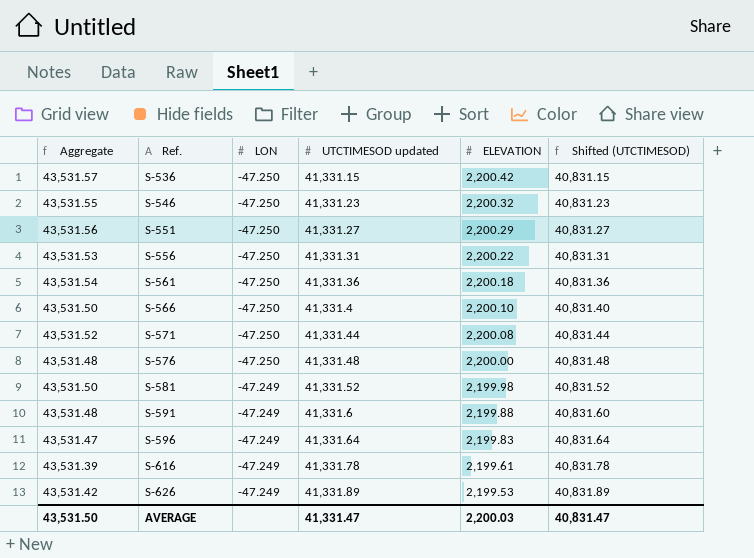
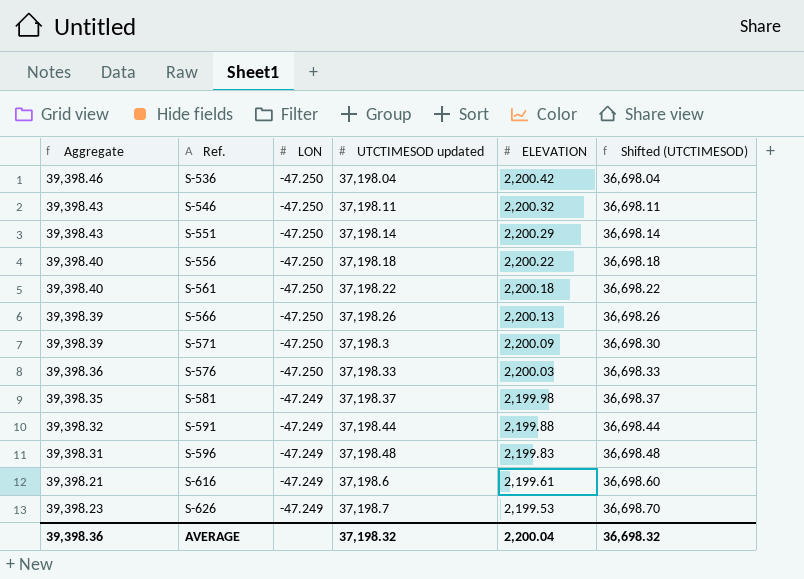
S-536 | Aggregate: 43,531.57 -> 39,398.46
S-536 | UTCTIMESOD updated: 41,331.15 -> 37,198.04
S-536 | Shifted (UTCTIMESOD): 40,831.15 -> 36,698.04
S-546 | Aggregate: 43,531.55 -> 39,398.43
S-546 | UTCTIMESOD updated: 41,331.23 -> 37,198.11
S-546 | Shifted (UTCTIMESOD): 40,831.23 -> 36,698.11
S-551 | Aggregate: 43,531.56 -> 39,398.43
S-551 | UTCTIMESOD updated: 41,331.27 -> 37,198.14
S-551 | Shifted (UTCTIMESOD): 40,831.27 -> 36,698.14
S-556 | Aggregate: 43,531.53 -> 39,398.40
S-556 | UTCTIMESOD updated: 41,331.31 -> 37,198.18
S-556 | Shifted (UTCTIMESOD): 40,831.31 -> 36,698.18
S-561 | Aggregate: 43,531.54 -> 39,398.40
S-561 | UTCTIMESOD updated: 41,331.36 -> 37,198.22
S-561 | Shifted (UTCTIMESOD): 40,831.36 -> 36,698.22
S-566 | Aggregate: 43,531.50 -> 39,398.39
S-566 | UTCTIMESOD updated: 41,331.4 -> 37,198.26
S-566 | ELEVATION: 2,200.10 -> 2,200.13
S-566 | Shifted (UTCTIMESOD): 40,831.40 -> 36,698.26
S-571 | Aggregate: 43,531.52 -> 39,398.39
S-571 | UTCTIMESOD updated: 41,331.44 -> 37,198.3
S-571 | ELEVATION: 2,200.08 -> 2,200.09
S-571 | Shifted (UTCTIMESOD): 40,831.44 -> 36,698.30
S-576 | Aggregate: 43,531.48 -> 39,398.36
S-576 | UTCTIMESOD updated: 41,331.48 -> 37,198.33
S-576 | ELEVATION: 2,200.00 -> 2,200.03
S-576 | Shifted (UTCTIMESOD): 40,831.48 -> 36,698.33
S-581 | Aggregate: 43,531.50 -> 39,398.35
S-581 | UTCTIMESOD updated: 41,331.52 -> 37,198.37
S-581 | Shifted (UTCTIMESOD): 40,831.52 -> 36,698.37
S-591 | Aggregate: 43,531.48 -> 39,398.32
S-591 | UTCTIMESOD updated: 41,331.6 -> 37,198.44
S-591 | Shifted (UTCTIMESOD): 40,831.60 -> 36,698.44
S-596 | Aggregate: 43,531.47 -> 39,398.31
S-596 | UTCTIMESOD updated: 41,331.64 -> 37,198.48
S-596 | Shifted (UTCTIMESOD): 40,831.64 -> 36,698.48
S-616 | Aggregate: 43,531.39 -> 39,398.21
S-616 | UTCTIMESOD updated: 41,331.78 -> 37,198.6
S-616 | Shifted (UTCTIMESOD): 40,831.78 -> 36,698.60
S-626 | Aggregate: 43,531.42 -> 39,398.23
S-626 | UTCTIMESOD updated: 41,331.89 -> 37,198.7
S-626 | Shifted (UTCTIMESOD): 40,831.89 -> 36,698.70
AVERAGE | Aggregate: 43,531.50 -> 39,398.36
AVERAGE | UTCTIMESOD updated: 41,331.47 -> 37,198.32
AVERAGE | ELEVATION: 2,200.03 -> 2,200.04
AVERAGE | Shifted (UTCTIMESOD): 40,831.47 -> 36,698.32

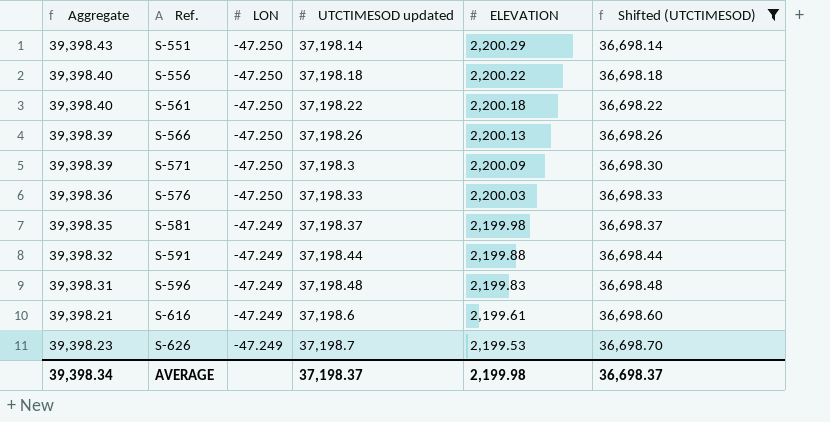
filter: none -> Shifted (UTCTIMESOD) >= 36,698.14
AVERAGE | Aggregate: 39,398.36 -> 39,398.34
AVERAGE | UTCTIMESOD updated: 37,198.32 -> 37,198.37
AVERAGE | ELEVATION: 2,200.04 -> 2,199.98
AVERAGE | Shifted (UTCTIMESOD): 36,698.32 -> 36,698.37

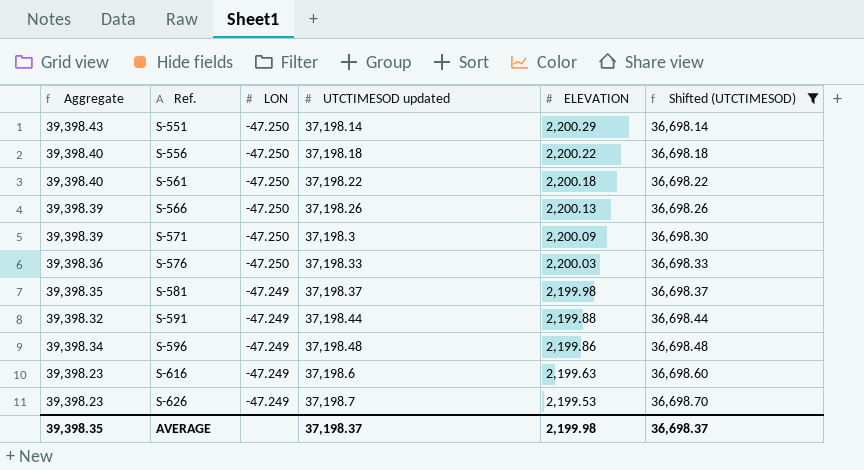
S-596 | Aggregate: 39,398.31 -> 39,398.34
S-596 | ELEVATION: 2,199.83 -> 2,199.86
S-616 | Aggregate: 39,398.21 -> 39,398.23
S-616 | ELEVATION: 2,199.61 -> 2,199.63
AVERAGE | Aggregate: 39,398.34 -> 39,398.35

